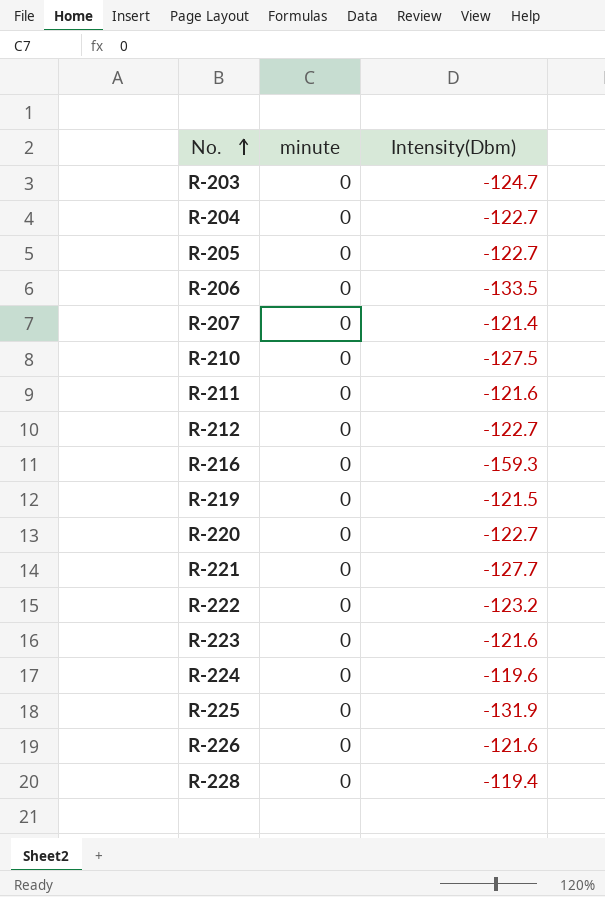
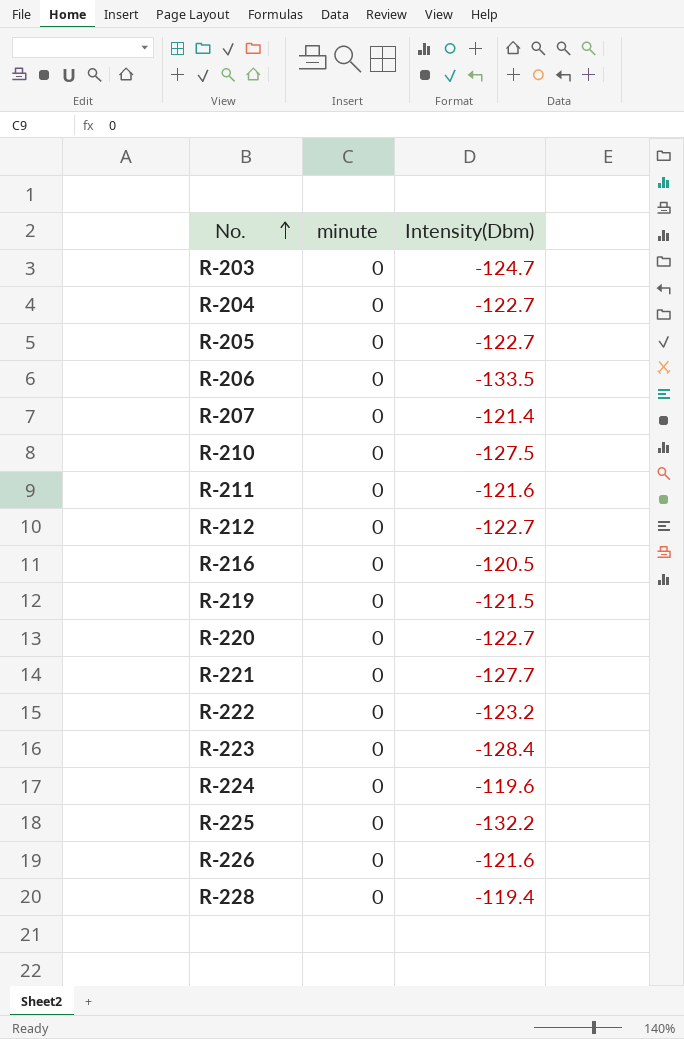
R-216 | Intensity(Dbm): -159.3 -> -120.5
R-223 | Intensity(Dbm): -121.6 -> -128.4
R-225 | Intensity(Dbm): -131.9 -> -132.2

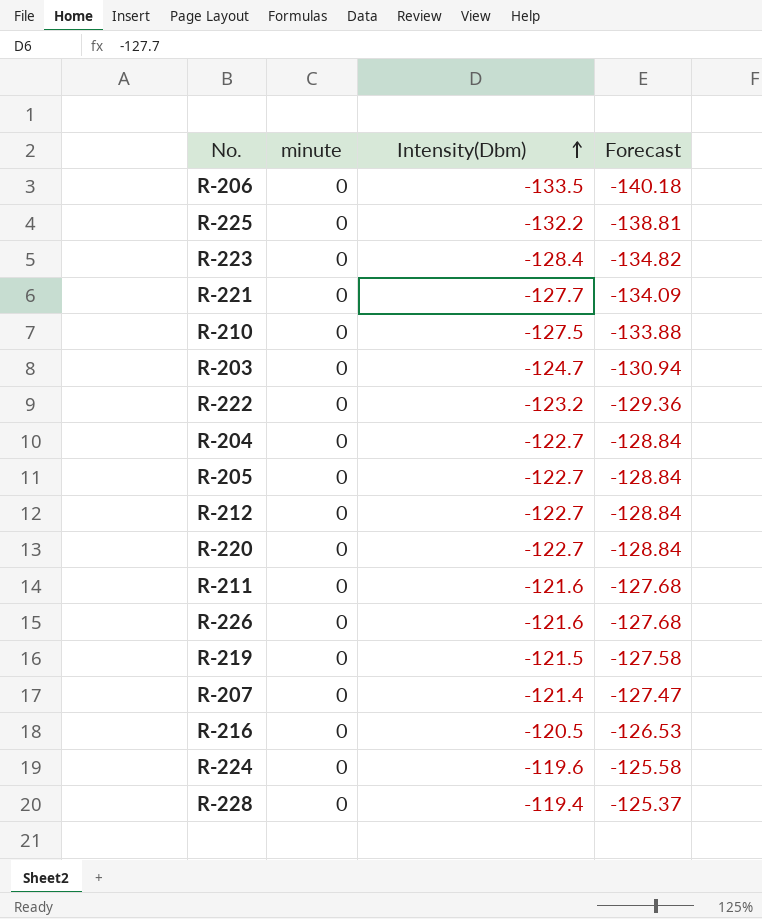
row order: No. ascending -> Intensity(Dbm) ascending
column Forecast | formula: none -> [Intensity(Dbm)] * 1.05

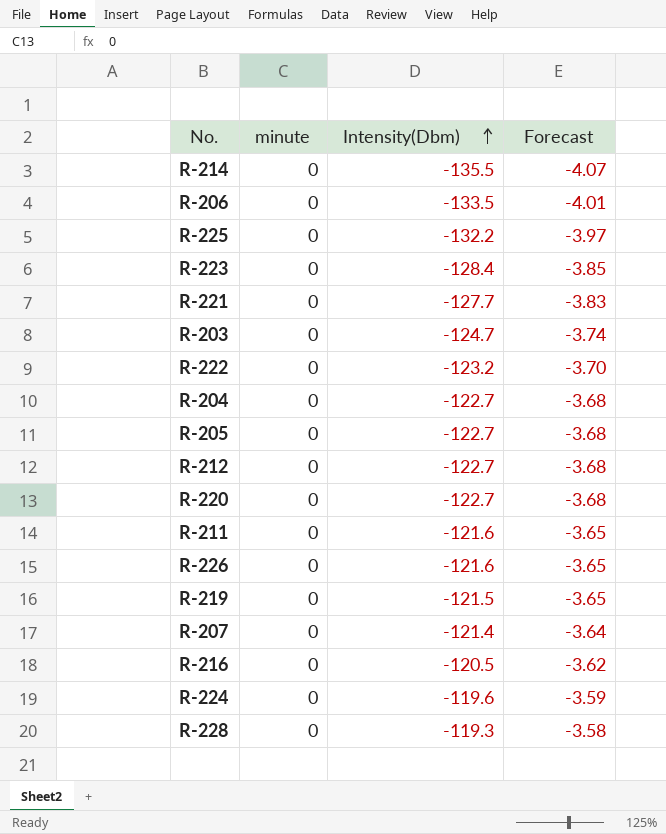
column Forecast | formula: [Intensity(Dbm)] * 1.05 -> [Intensity(Dbm)] * 0.03
row R-210: 0 | -127.5 | -133.88 -> none
row R-214: none -> 0 | -135.5 | -4.07
R-228 | Intensity(Dbm): -119.4 -> -119.3

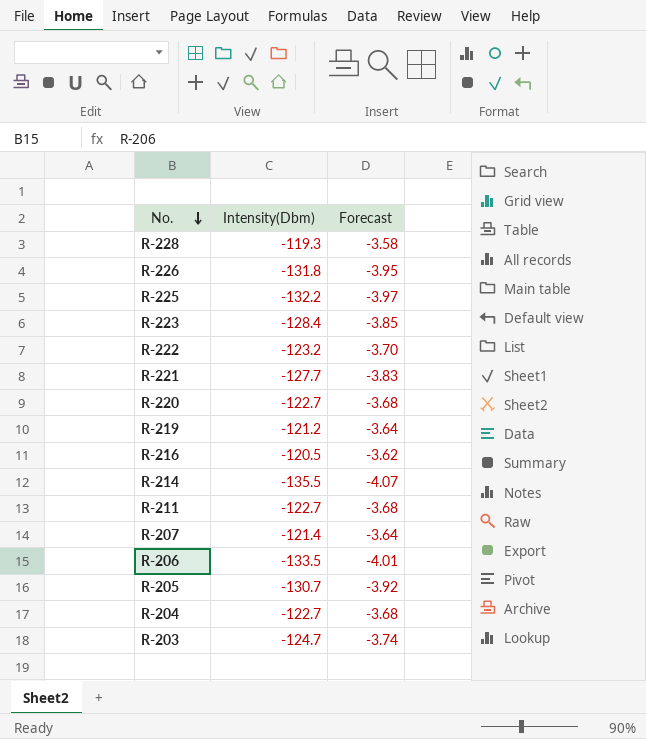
row order: Intensity(Dbm) ascending -> No. descending
column minute | position: 2 -> none
row R-212: 0 | -122.7 | -3.68 -> none
row R-224: 0 | -119.6 | -3.59 -> none
R-226 | Intensity(Dbm): -121.6 -> -131.8
R-226 | Forecast: -3.65 -> -3.95
R-219 | Intensity(Dbm): -121.5 -> -121.2
R-219 | Forecast: -3.65 -> -3.64
R-211 | Intensity(Dbm): -121.6 -> -122.7
R-211 | Forecast: -3.65 -> -3.68
R-205 | Intensity(Dbm): -122.7 -> -130.7
R-205 | Forecast: -3.68 -> -3.92

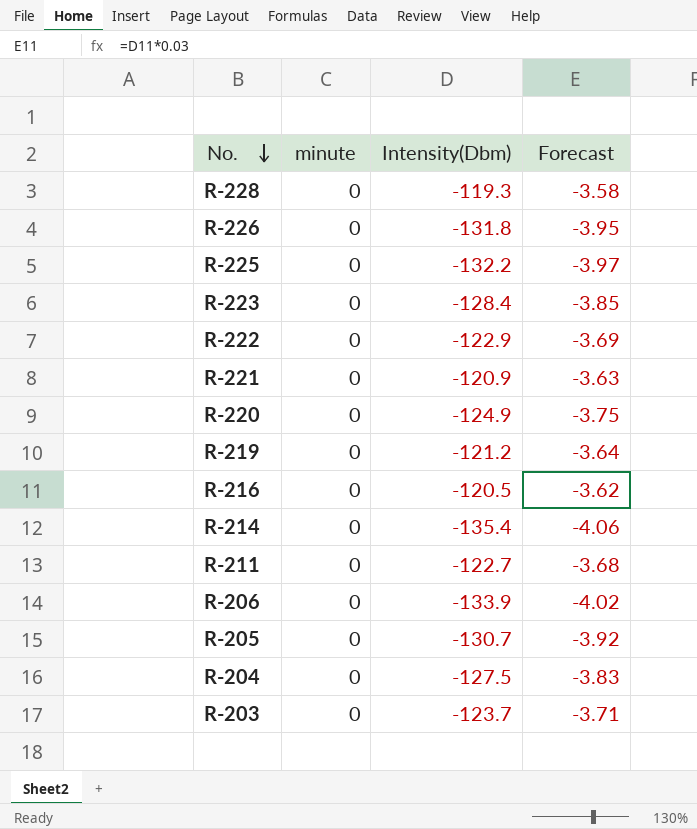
column minute | position: none -> 2
row R-207: -121.4 | -3.64 -> none
R-222 | Intensity(Dbm): -123.2 -> -122.9
R-222 | Forecast: -3.70 -> -3.69
R-221 | Intensity(Dbm): -127.7 -> -120.9
R-221 | Forecast: -3.83 -> -3.63
R-220 | Intensity(Dbm): -122.7 -> -124.9
R-220 | Forecast: -3.68 -> -3.75
R-214 | Intensity(Dbm): -135.5 -> -135.4
R-214 | Forecast: -4.07 -> -4.06
R-206 | Intensity(Dbm): -133.5 -> -133.9
R-206 | Forecast: -4.01 -> -4.02
R-204 | Intensity(Dbm): -122.7 -> -127.5
R-204 | Forecast: -3.68 -> -3.83
R-203 | Intensity(Dbm): -124.7 -> -123.7
R-203 | Forecast: -3.74 -> -3.71

